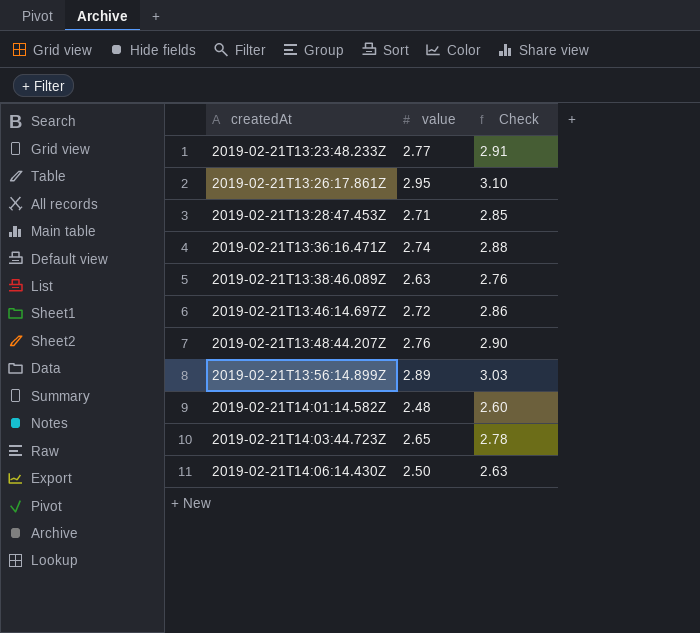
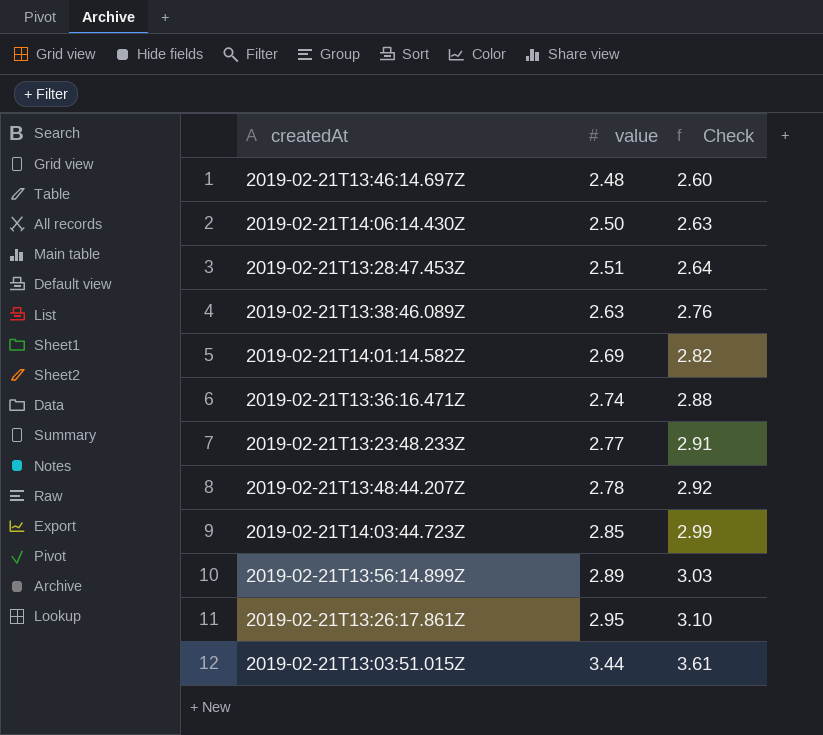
row order: createdAt ascending -> value ascending
2019-02-21T13:46:14.697Z | value: 2.72 -> 2.48
2019-02-21T13:46:14.697Z | Check: 2.86 -> 2.60
2019-02-21T13:28:47.453Z | value: 2.71 -> 2.51
2019-02-21T13:28:47.453Z | Check: 2.85 -> 2.64
2019-02-21T14:01:14.582Z | value: 2.48 -> 2.69
2019-02-21T14:01:14.582Z | Check: 2.60 -> 2.82
2019-02-21T13:48:44.207Z | value: 2.76 -> 2.78
2019-02-21T13:48:44.207Z | Check: 2.90 -> 2.92
2019-02-21T14:03:44.723Z | value: 2.65 -> 2.85
2019-02-21T14:03:44.723Z | Check: 2.78 -> 2.99
row 2019-02-21T13:03:51.015Z: none -> 3.44 | 3.61

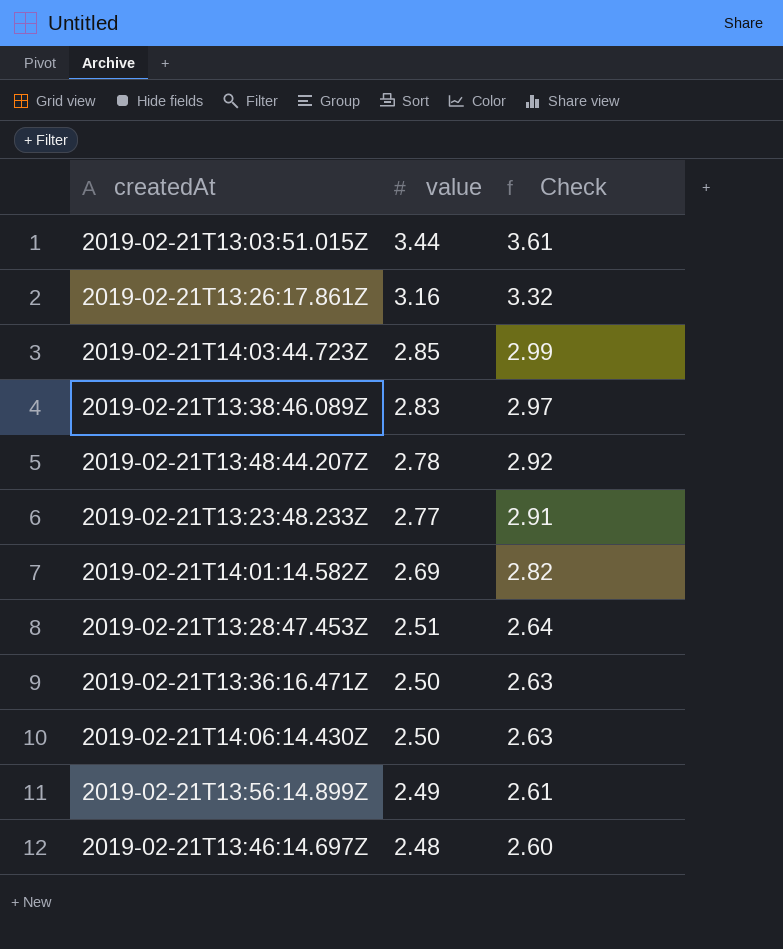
row order: value ascending -> value descending
2019-02-21T13:26:17.861Z | value: 2.95 -> 3.16
2019-02-21T13:26:17.861Z | Check: 3.10 -> 3.32
2019-02-21T13:38:46.089Z | value: 2.63 -> 2.83
2019-02-21T13:38:46.089Z | Check: 2.76 -> 2.97
2019-02-21T13:36:16.471Z | value: 2.74 -> 2.50
2019-02-21T13:36:16.471Z | Check: 2.88 -> 2.63
2019-02-21T13:56:14.899Z | value: 2.89 -> 2.49
2019-02-21T13:56:14.899Z | Check: 3.03 -> 2.61

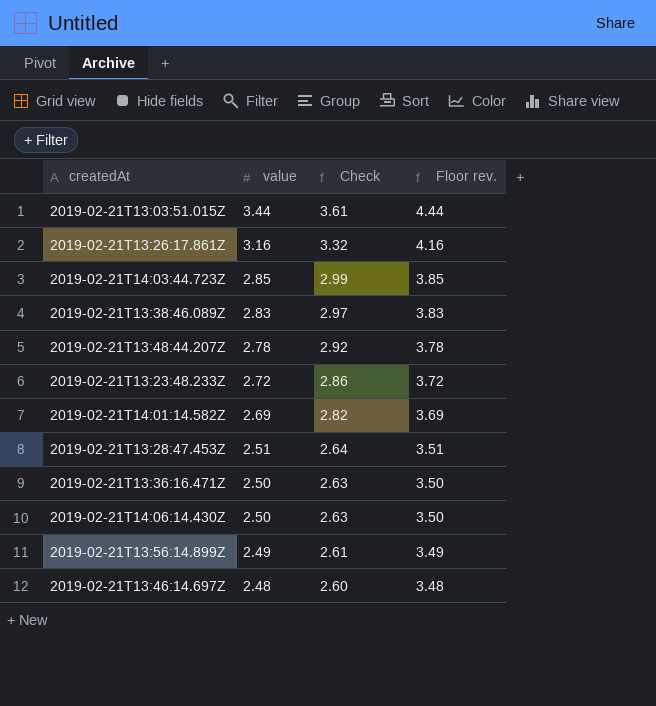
column Floor rev. | formula: none -> [value] + 1
2019-02-21T13:23:48.233Z | value: 2.77 -> 2.72
2019-02-21T13:23:48.233Z | Check: 2.91 -> 2.86

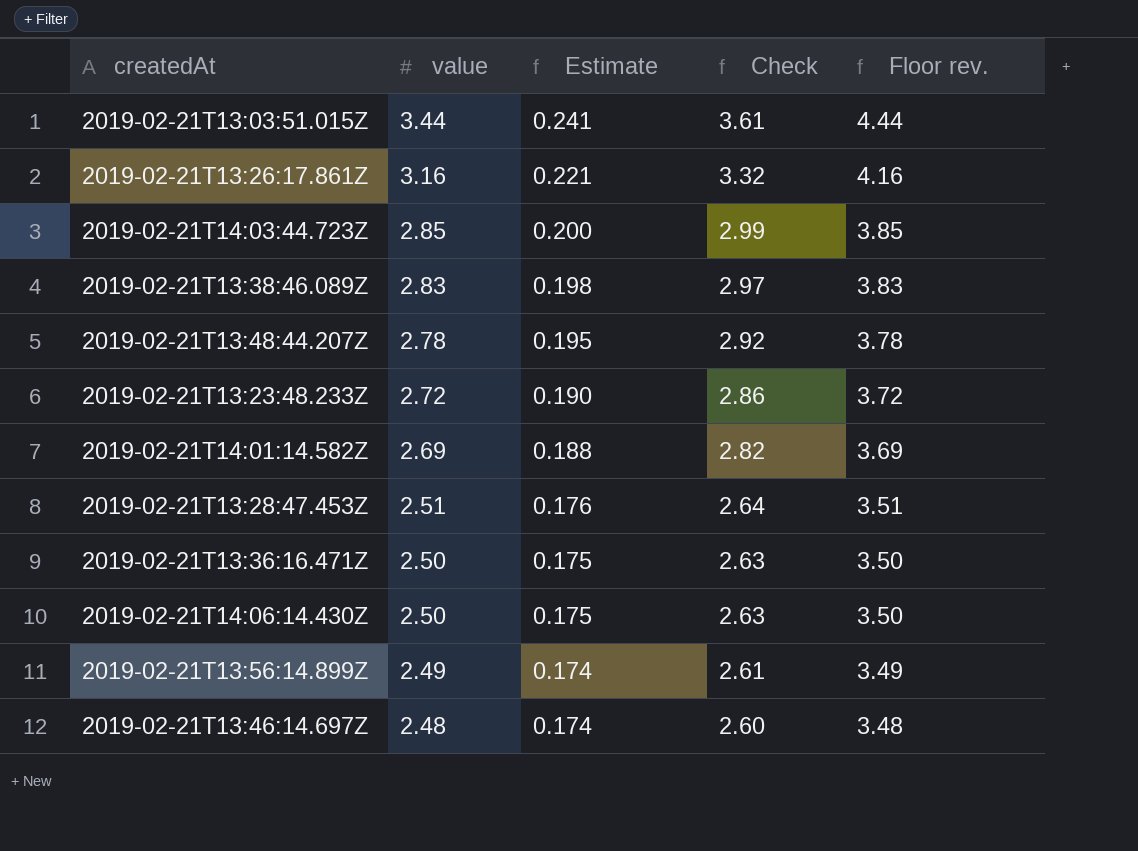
column Estimate | formula: none -> [value] * 0.07

